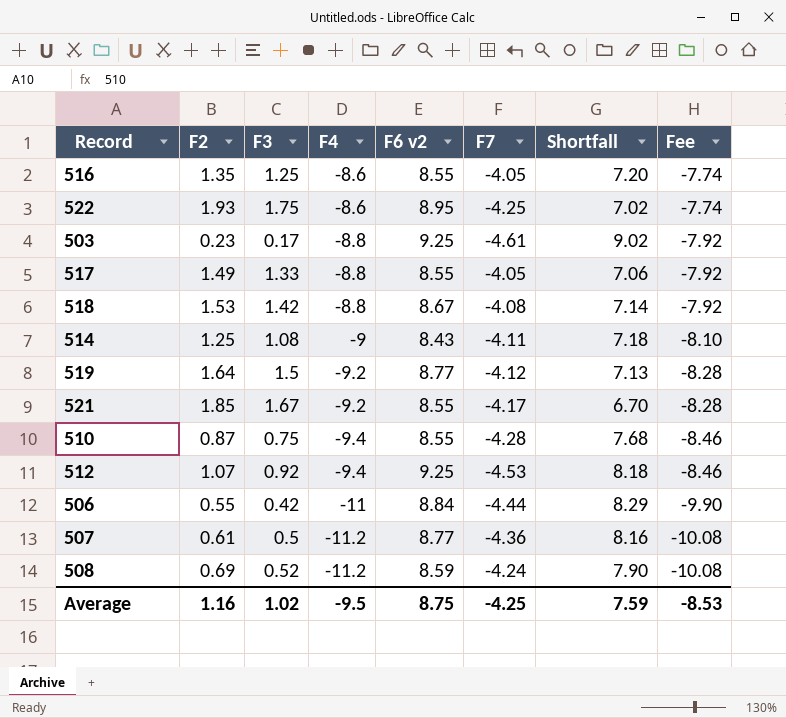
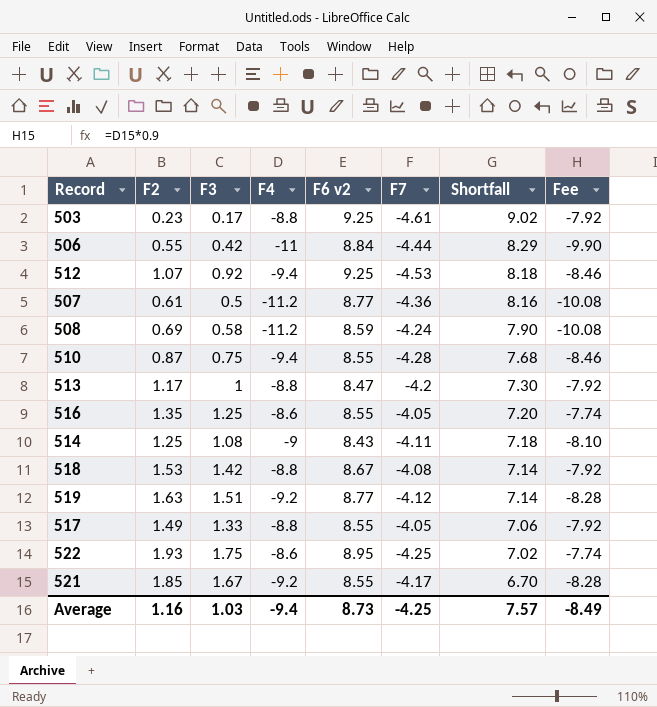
row order: F4 descending -> Shortfall descending
508 | F3: 0.52 -> 0.58
row 513: none -> 1.17 | 1 | -8.8 | 8.47 | -4.2 | 7.30 | -7.92
519 | F2: 1.64 -> 1.63
519 | F3: 1.5 -> 1.51
519 | Shortfall: 7.13 -> 7.14
Average | F3: 1.02 -> 1.03
Average | F4: -9.5 -> -9.4
Average | F6 v2: 8.75 -> 8.73
Average | Shortfall: 7.59 -> 7.57
Average | Fee: -8.53 -> -8.49

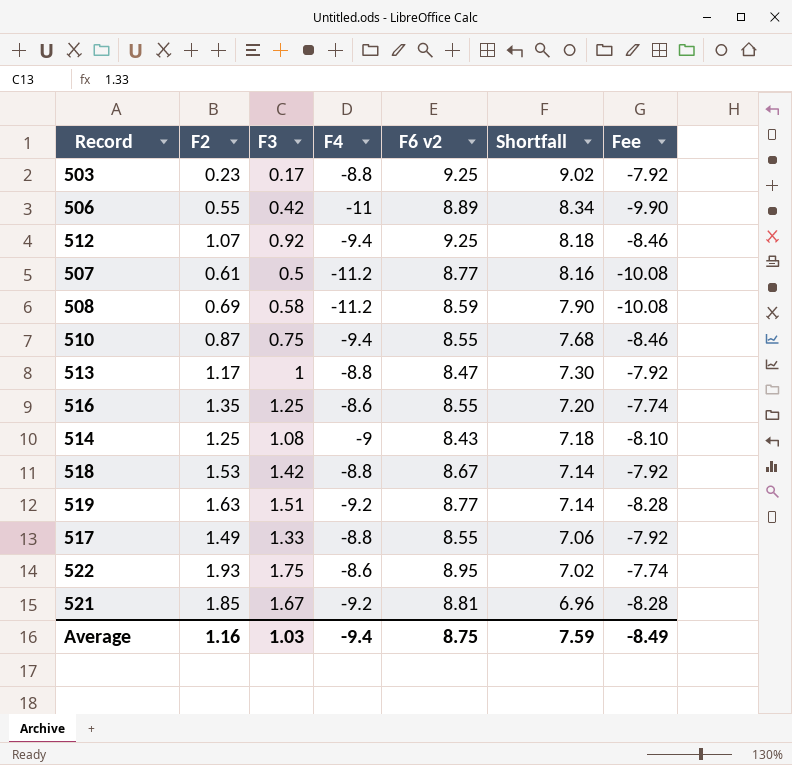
column F7 | position: 6 -> none
506 | F6 v2: 8.84 -> 8.89
506 | Shortfall: 8.29 -> 8.34
521 | F6 v2: 8.55 -> 8.81
521 | Shortfall: 6.70 -> 6.96
Average | F6 v2: 8.73 -> 8.75
Average | Shortfall: 7.57 -> 7.59

